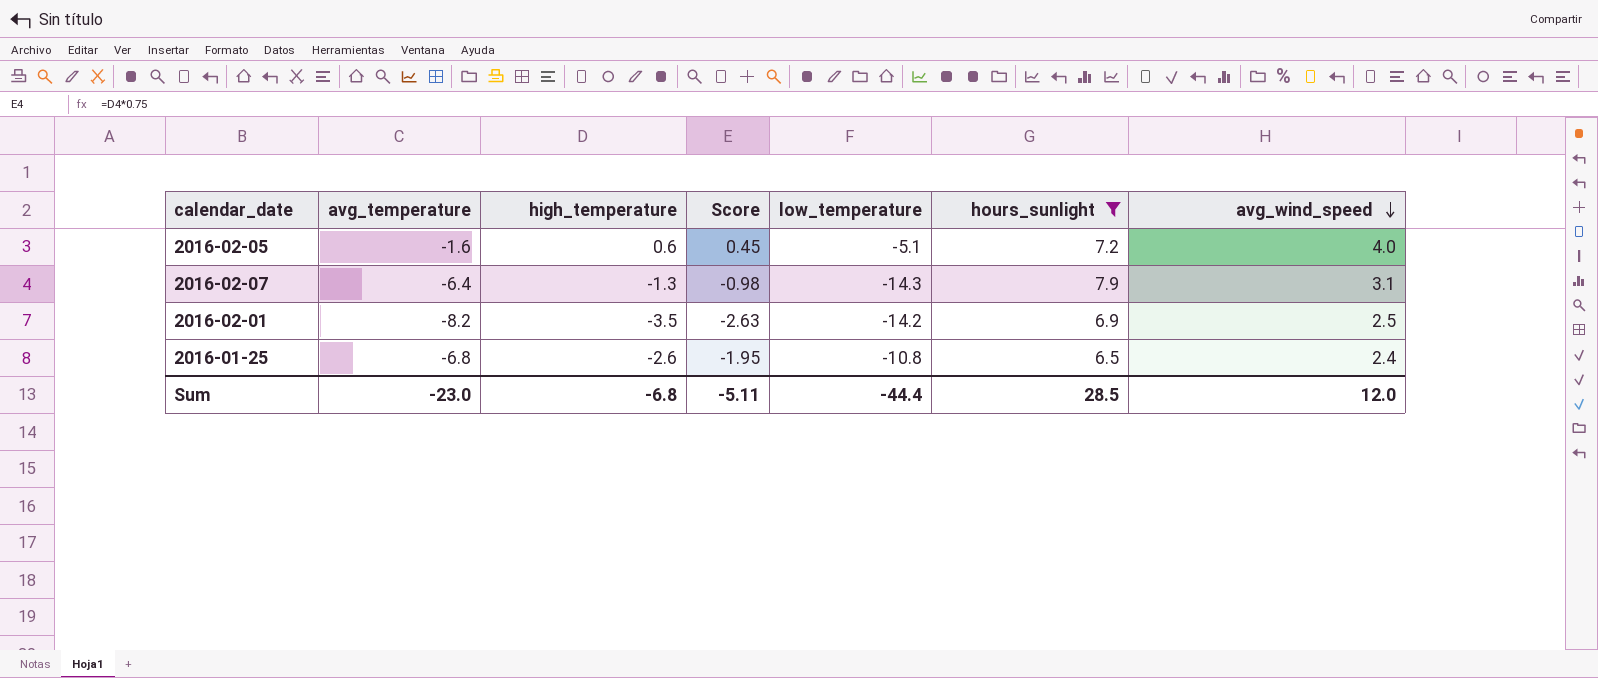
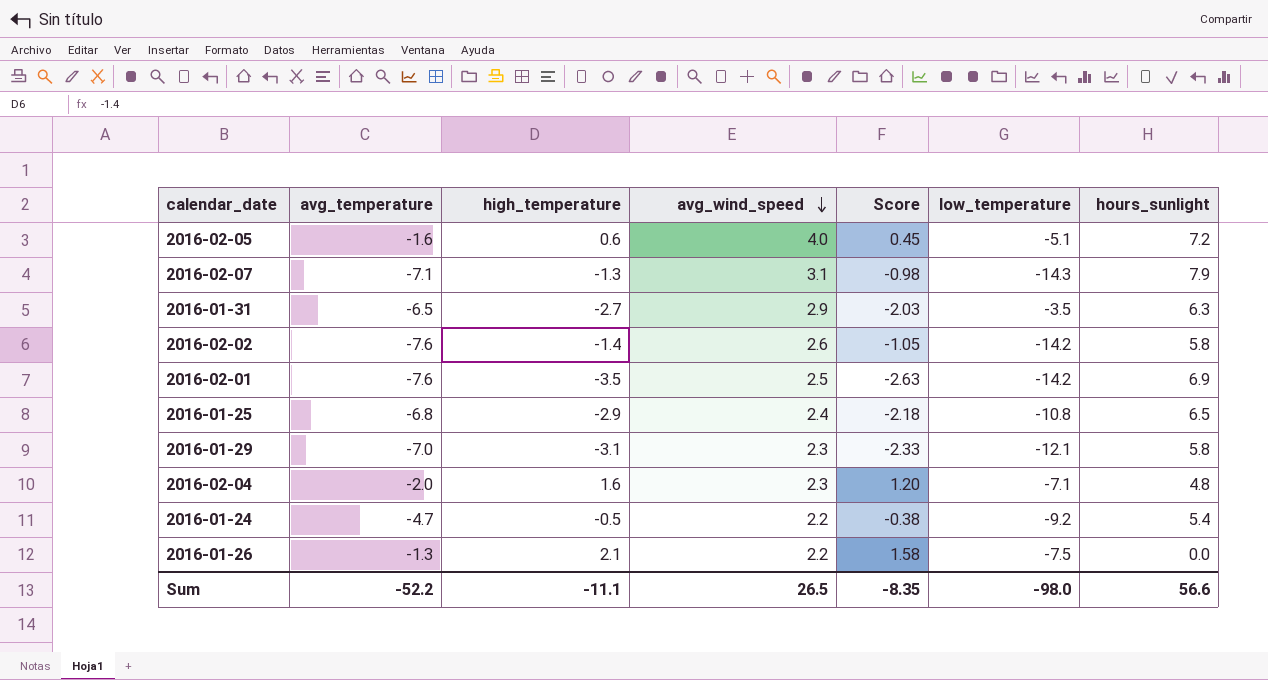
filter: hours_sunlight >= 6.5 -> none
column avg_wind_speed | position: 7 -> 4
2016-02-07 | avg_temperature: -6.4 -> -7.1
2016-02-01 | avg_temperature: -8.2 -> -7.6
2016-01-25 | high_temperature: -2.6 -> -2.9
2016-01-25 | Score: -1.95 -> -2.18
Sum | avg_temperature: -23.0 -> -52.2
Sum | high_temperature: -6.8 -> -11.1
Sum | avg_wind_speed: 12.0 -> 26.5
Sum | Score: -5.11 -> -8.35
Sum | low_temperature: -44.4 -> -98.0
Sum | hours_sunlight: 28.5 -> 56.6

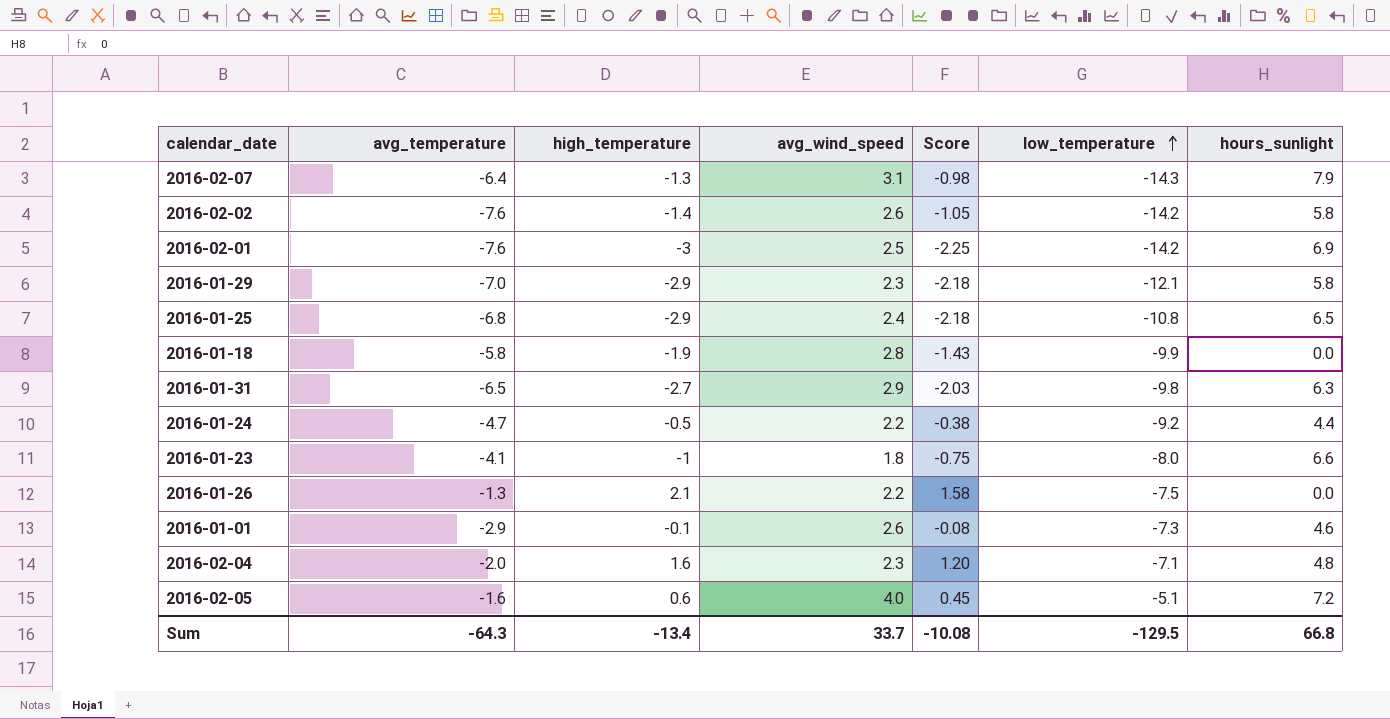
row order: avg_wind_speed descending -> low_temperature ascending
2016-02-07 | avg_temperature: -7.1 -> -6.4
2016-02-01 | high_temperature: -3.5 -> -3
2016-02-01 | Score: -2.63 -> -2.25
2016-01-29 | high_temperature: -3.1 -> -2.9
2016-01-29 | Score: -2.33 -> -2.18
row 2016-01-18: none -> -5.8 | -1.9 | 2.8 | -1.43 | -9.9 | 0.0
2016-01-31 | low_temperature: -3.5 -> -9.8
2016-01-24 | hours_sunlight: 5.4 -> 4.4
row 2016-01-23: none -> -4.1 | -1 | 1.8 | -0.75 | -8.0 | 6.6
row 2016-01-01: none -> -2.9 | -0.1 | 2.6 | -0.08 | -7.3 | 4.6
Sum | avg_temperature: -52.2 -> -64.3
Sum | high_temperature: -11.1 -> -13.4
Sum | avg_wind_speed: 26.5 -> 33.7
Sum | Score: -8.35 -> -10.08
Sum | low_temperature: -98.0 -> -129.5
Sum | hours_sunlight: 56.6 -> 66.8

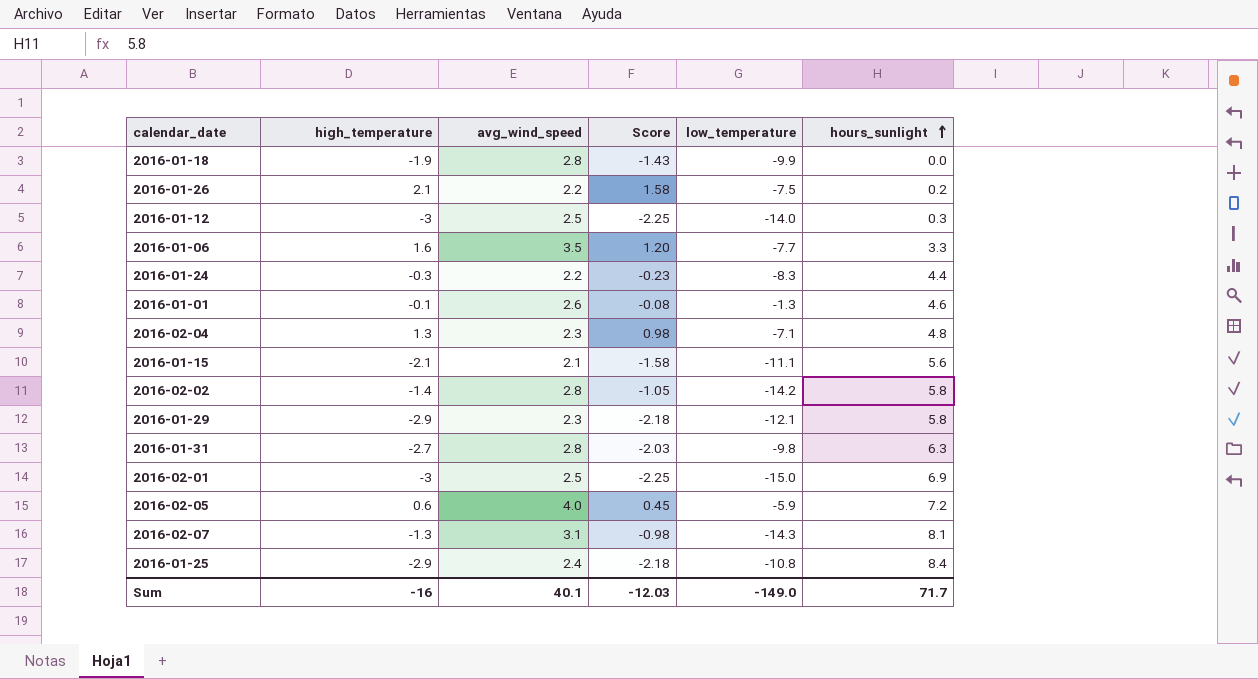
row order: low_temperature ascending -> hours_sunlight ascending
column avg_temperature | position: 2 -> none
row 2016-01-23: -4.1 | -1 | 1.8 | -0.75 | -8.0 | 6.6 -> none
2016-01-26 | hours_sunlight: 0.0 -> 0.2
row 2016-01-12: none -> -3 | 2.5 | -2.25 | -14.0 | 0.3
row 2016-01-06: none -> 1.6 | 3.5 | 1.20 | -7.7 | 3.3
2016-01-24 | high_temperature: -0.5 -> -0.3
2016-01-24 | Score: -0.38 -> -0.23
2016-01-24 | low_temperature: -9.2 -> -8.3
2016-01-01 | low_temperature: -7.3 -> -1.3
2016-02-04 | high_temperature: 1.6 -> 1.3
2016-02-04 | Score: 1.20 -> 0.98
row 2016-01-15: none -> -2.1 | 2.1 | -1.58 | -11.1 | 5.6
2016-02-02 | avg_wind_speed: 2.6 -> 2.8
2016-01-31 | avg_wind_speed: 2.9 -> 2.8
2016-02-01 | low_temperature: -14.2 -> -15.0
2016-02-05 | low_temperature: -5.1 -> -5.9
2016-02-07 | hours_sunlight: 7.9 -> 8.1
2016-01-25 | hours_sunlight: 6.5 -> 8.4
Sum | high_temperature: -13.4 -> -16
Sum | avg_wind_speed: 33.7 -> 40.1
Sum | Score: -10.08 -> -12.03
Sum | low_temperature: -129.5 -> -149.0
Sum | hours_sunlight: 66.8 -> 71.7

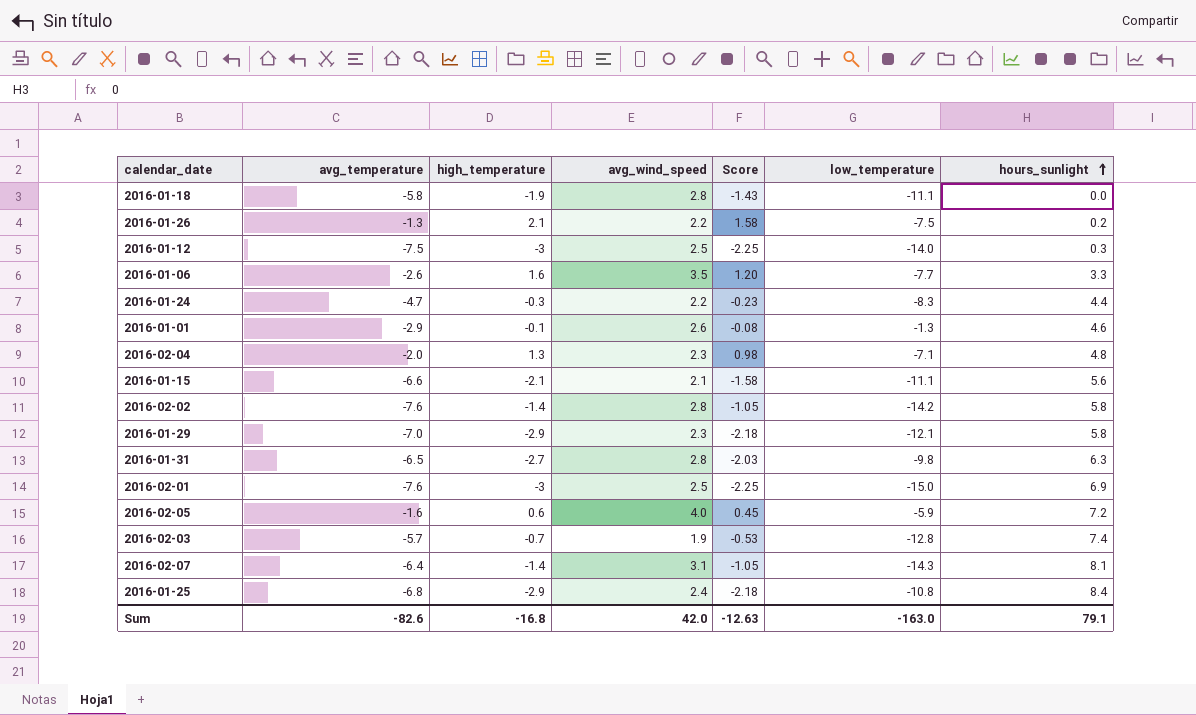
column avg_temperature | position: none -> 2
2016-01-18 | low_temperature: -9.9 -> -11.1
row 2016-02-03: none -> -5.7 | -0.7 | 1.9 | -0.53 | -12.8 | 7.4
2016-02-07 | high_temperature: -1.3 -> -1.4
2016-02-07 | Score: -0.98 -> -1.05
Sum | high_temperature: -16 -> -16.8
Sum | avg_wind_speed: 40.1 -> 42.0
Sum | Score: -12.03 -> -12.63
Sum | low_temperature: -149.0 -> -163.0
Sum | hours_sunlight: 71.7 -> 79.1

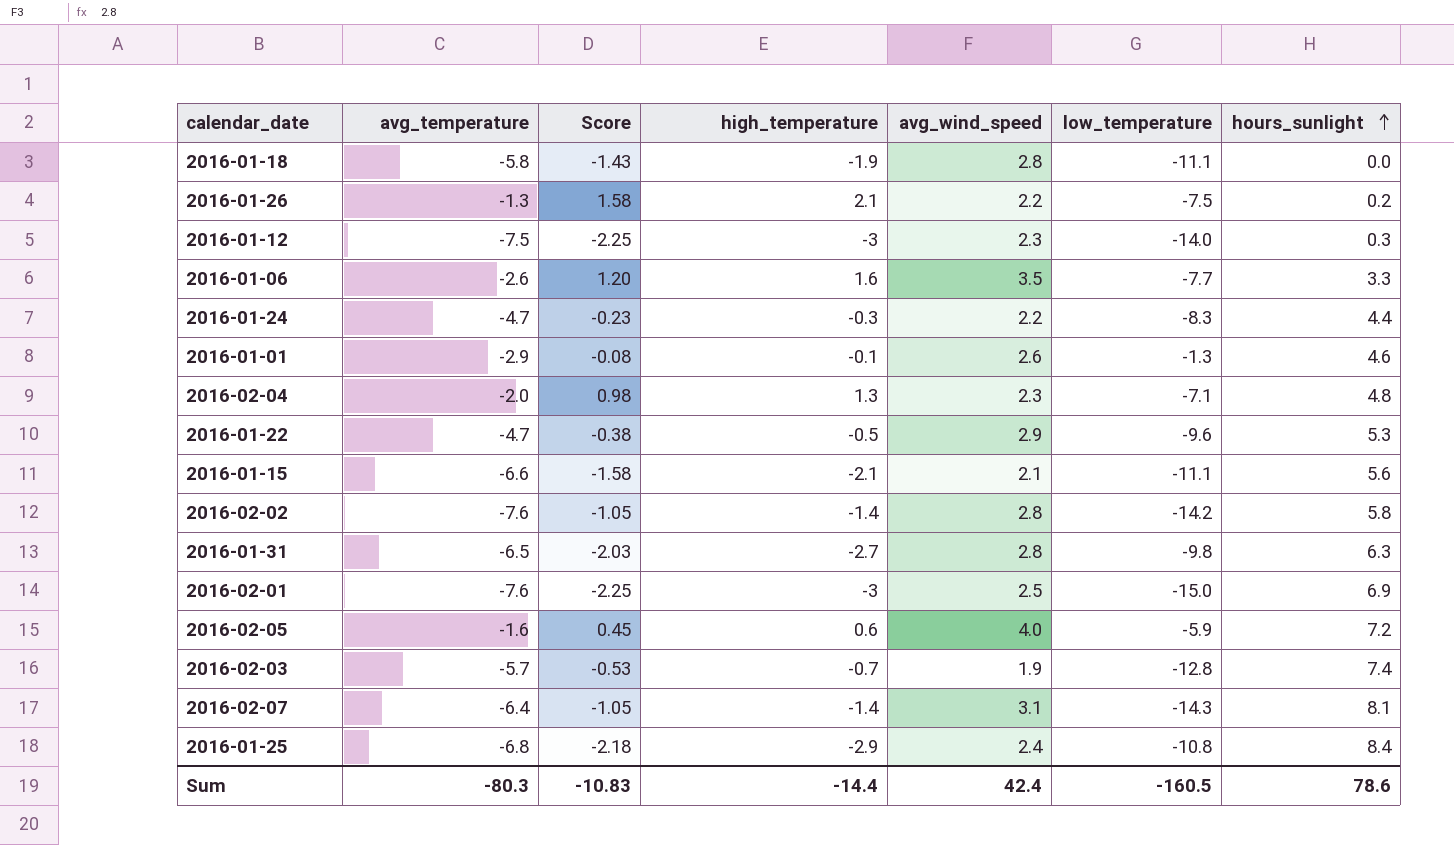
column Score | position: 5 -> 3
row 2016-01-29: -7.0 | -2.9 | 2.3 | -2.18 | -12.1 | 5.8 -> none
2016-01-12 | avg_wind_speed: 2.5 -> 2.3
row 2016-01-22: none -> -4.7 | -0.38 | -0.5 | 2.9 | -9.6 | 5.3
Sum | avg_temperature: -82.6 -> -80.3
Sum | Score: -12.63 -> -10.83
Sum | high_temperature: -16.8 -> -14.4
Sum | avg_wind_speed: 42.0 -> 42.4
Sum | low_temperature: -163.0 -> -160.5
Sum | hours_sunlight: 79.1 -> 78.6

